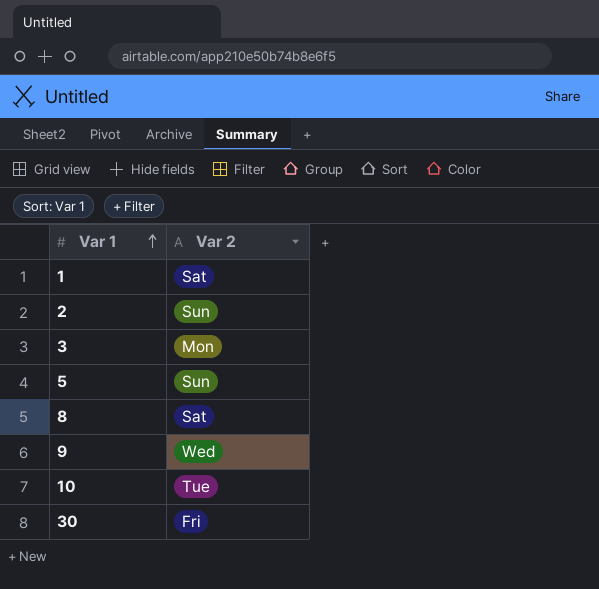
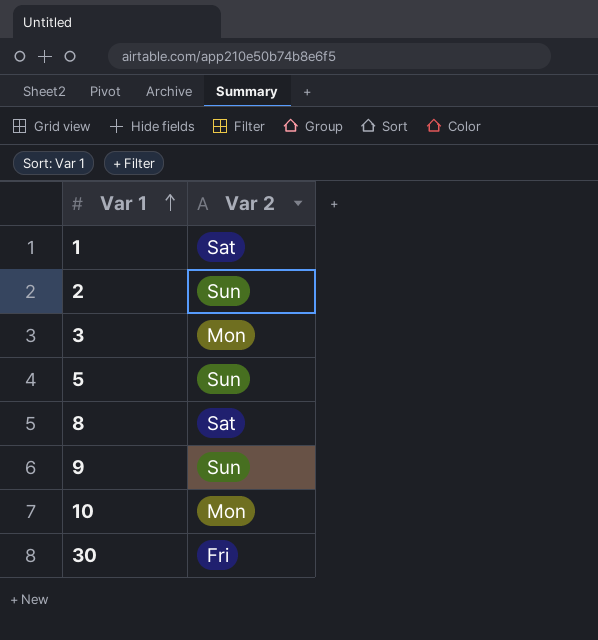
9 | Var 2: Wed -> Sun
10 | Var 2: Tue -> Mon

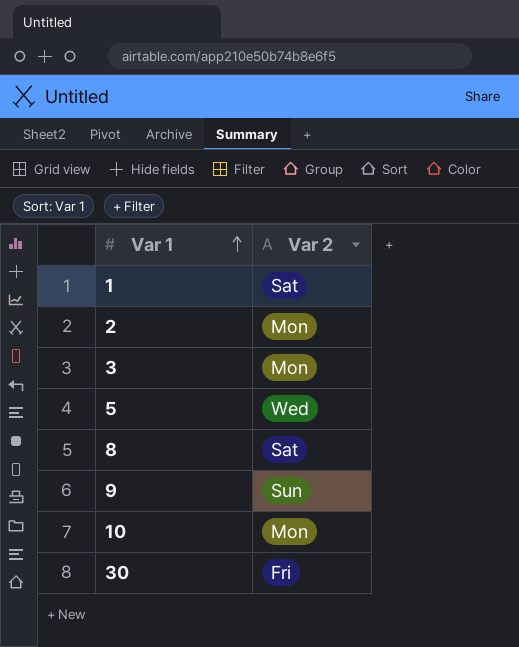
2 | Var 2: Sun -> Mon
5 | Var 2: Sun -> Wed

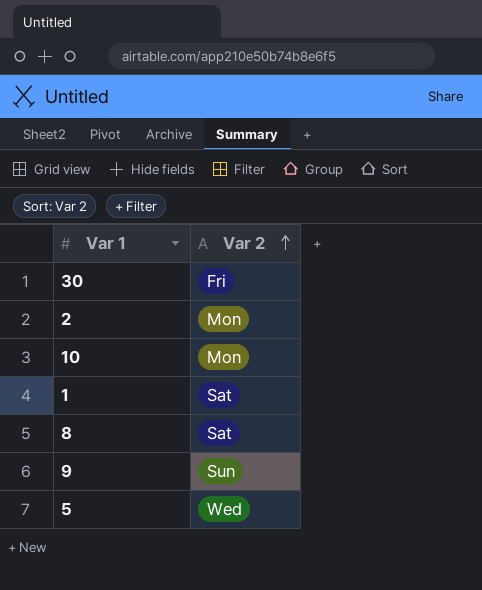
row order: Var 1 ascending -> Var 2 ascending
row 3: Mon -> none

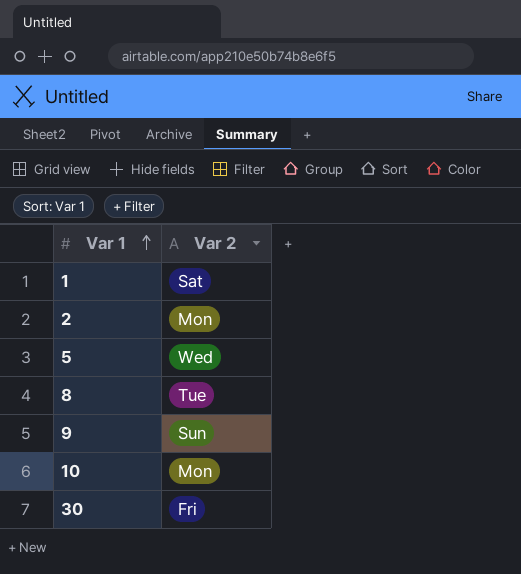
row order: Var 2 ascending -> Var 1 ascending
8 | Var 2: Sat -> Tue

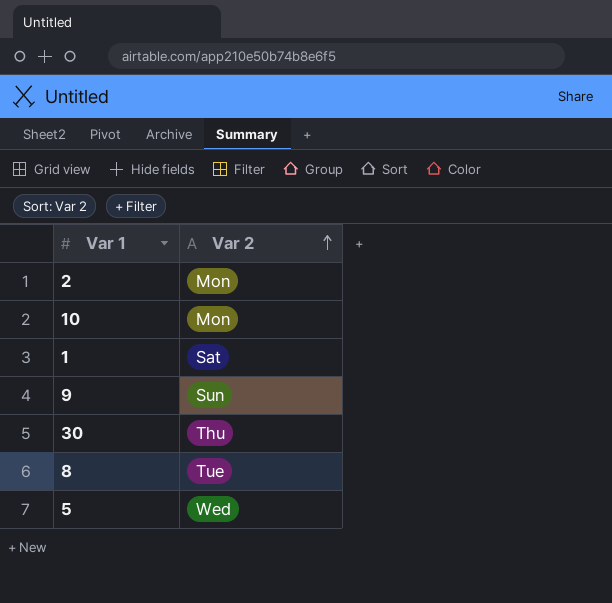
row order: Var 1 ascending -> Var 2 ascending
30 | Var 2: Fri -> Thu

